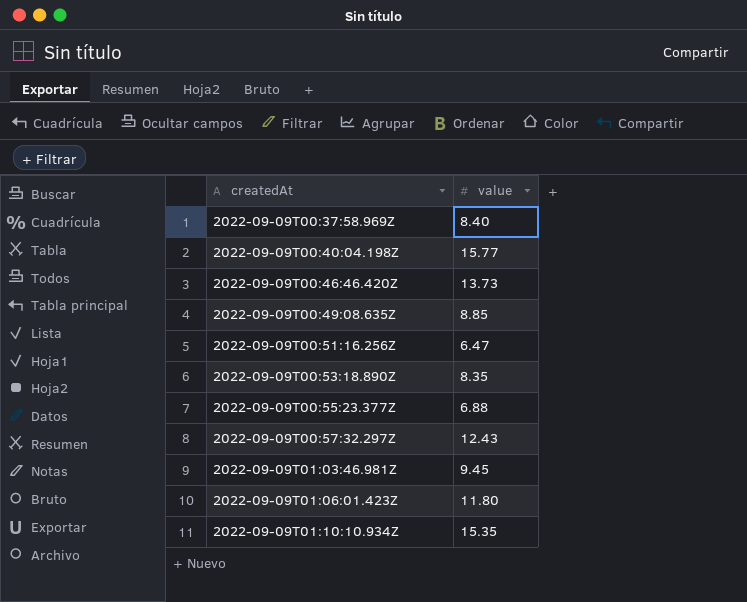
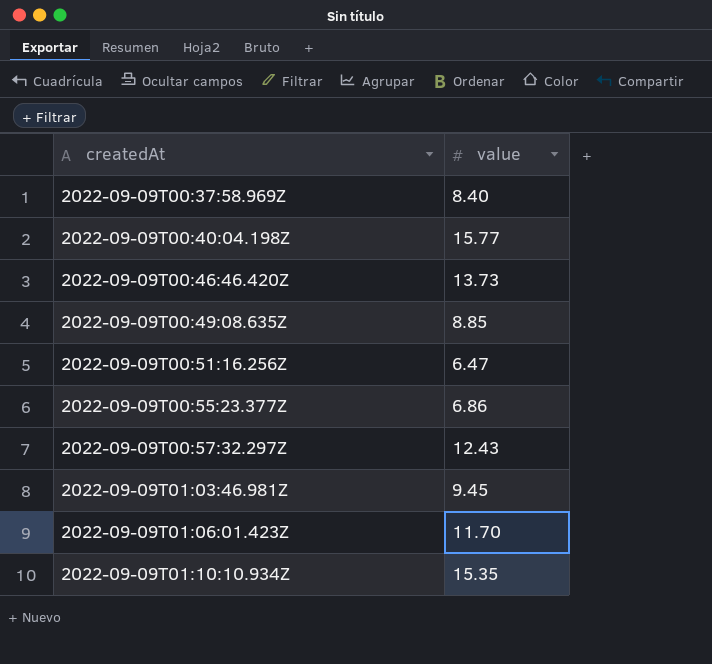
row 2022-09-09T00:53:18.890Z: 8.35 -> none
2022-09-09T00:55:23.377Z | value: 6.88 -> 6.86
2022-09-09T01:06:01.423Z | value: 11.80 -> 11.70

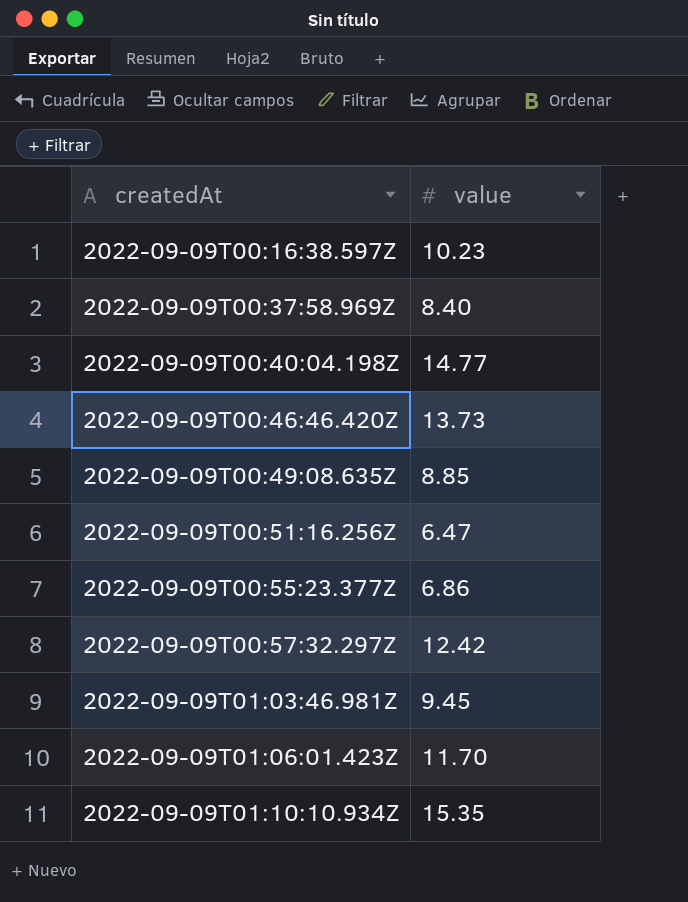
row 2022-09-09T00:16:38.597Z: none -> 10.23
2022-09-09T00:40:04.198Z | value: 15.77 -> 14.77
2022-09-09T00:57:32.297Z | value: 12.43 -> 12.42

